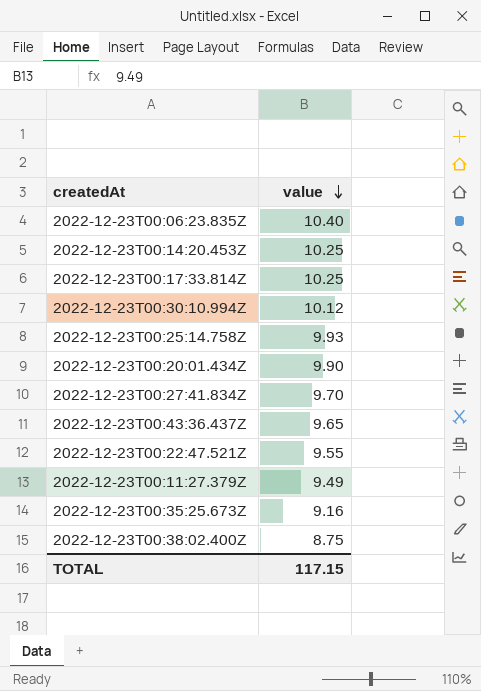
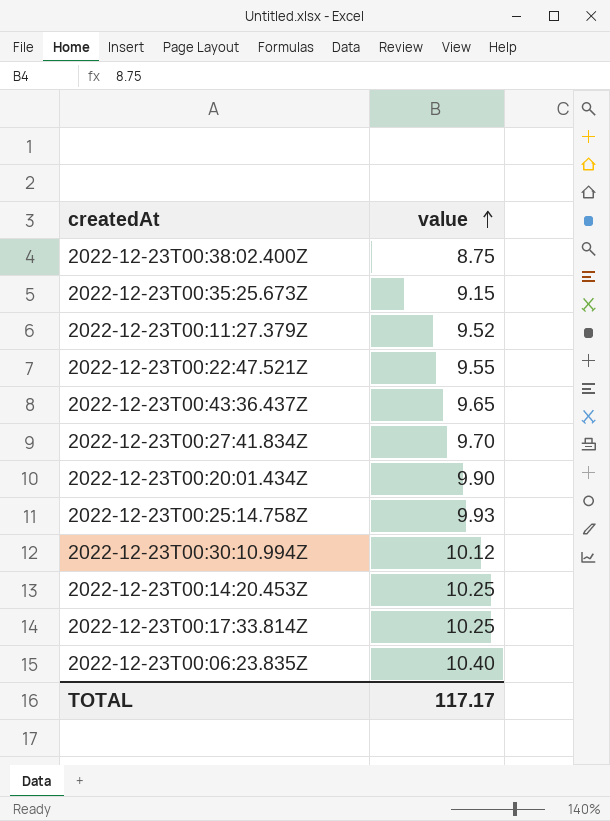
row order: value descending -> value ascending
2022-12-23T00:35:25.673Z | value: 9.16 -> 9.15
2022-12-23T00:11:27.379Z | value: 9.49 -> 9.52
TOTAL | value: 117.15 -> 117.17

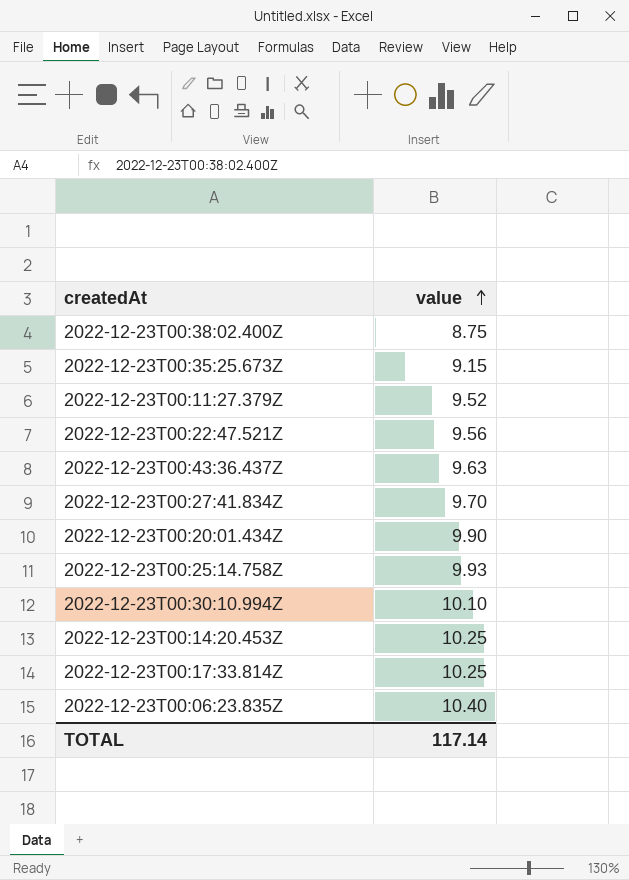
2022-12-23T00:22:47.521Z | value: 9.55 -> 9.56
2022-12-23T00:43:36.437Z | value: 9.65 -> 9.63
2022-12-23T00:30:10.994Z | value: 10.12 -> 10.10
TOTAL | value: 117.17 -> 117.14

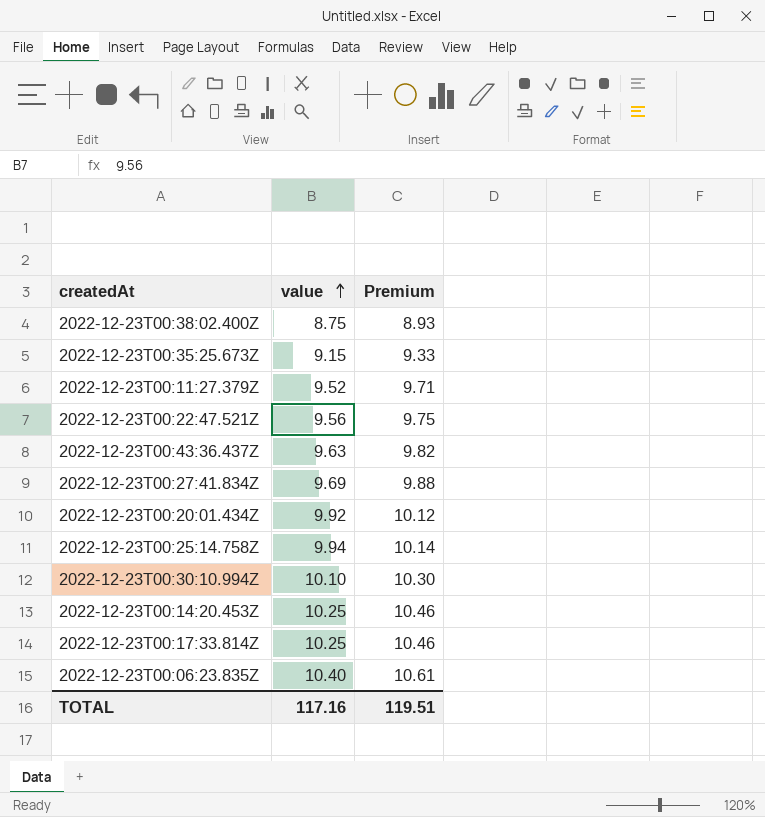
column Premium | formula: none -> [value] * 1.02
2022-12-23T00:27:41.834Z | value: 9.70 -> 9.69
2022-12-23T00:20:01.434Z | value: 9.90 -> 9.92
2022-12-23T00:25:14.758Z | value: 9.93 -> 9.94
TOTAL | value: 117.14 -> 117.16

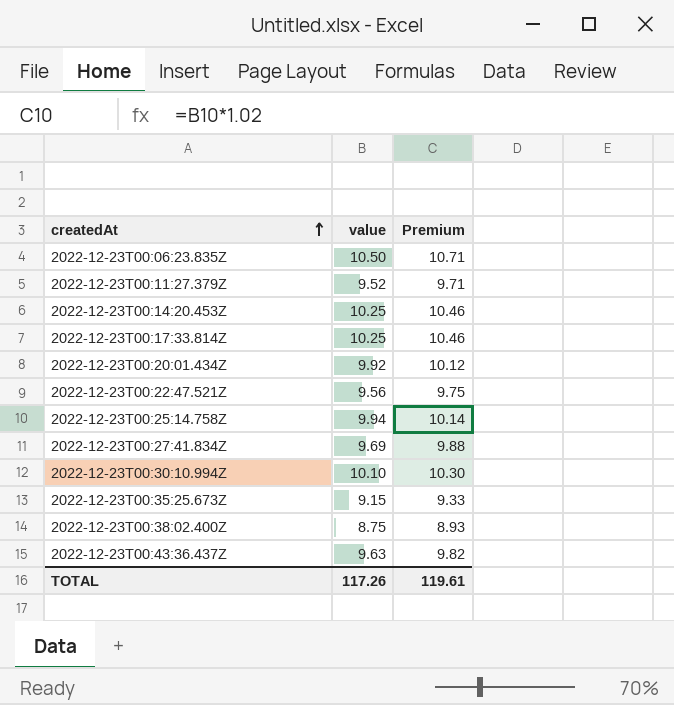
row order: value ascending -> createdAt ascending
2022-12-23T00:06:23.835Z | value: 10.40 -> 10.50
2022-12-23T00:06:23.835Z | Premium: 10.61 -> 10.71
TOTAL | value: 117.16 -> 117.26
TOTAL | Premium: 119.51 -> 119.61

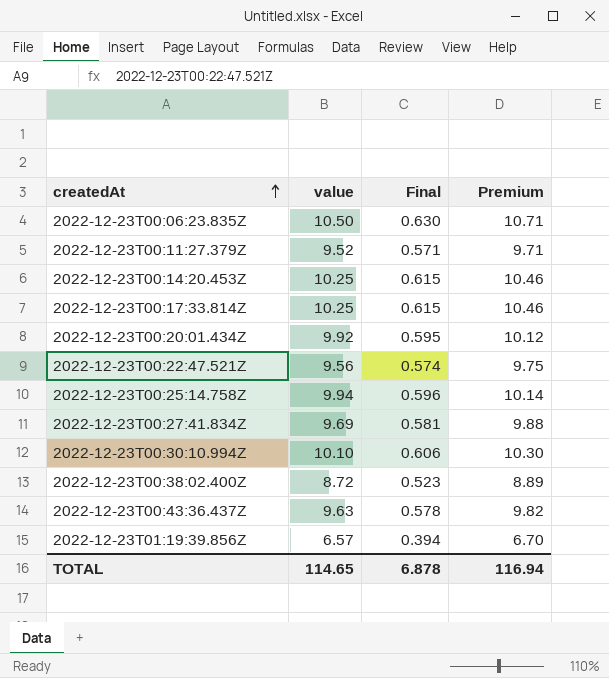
column Final | formula: none -> [value] * 0.06
row 2022-12-23T00:35:25.673Z: 9.15 | 9.33 -> none
2022-12-23T00:38:02.400Z | value: 8.75 -> 8.72
2022-12-23T00:38:02.400Z | Premium: 8.93 -> 8.89
row 2022-12-23T01:19:39.856Z: none -> 6.57 | 0.394 | 6.70
TOTAL | value: 117.26 -> 114.65
TOTAL | Premium: 119.61 -> 116.94

